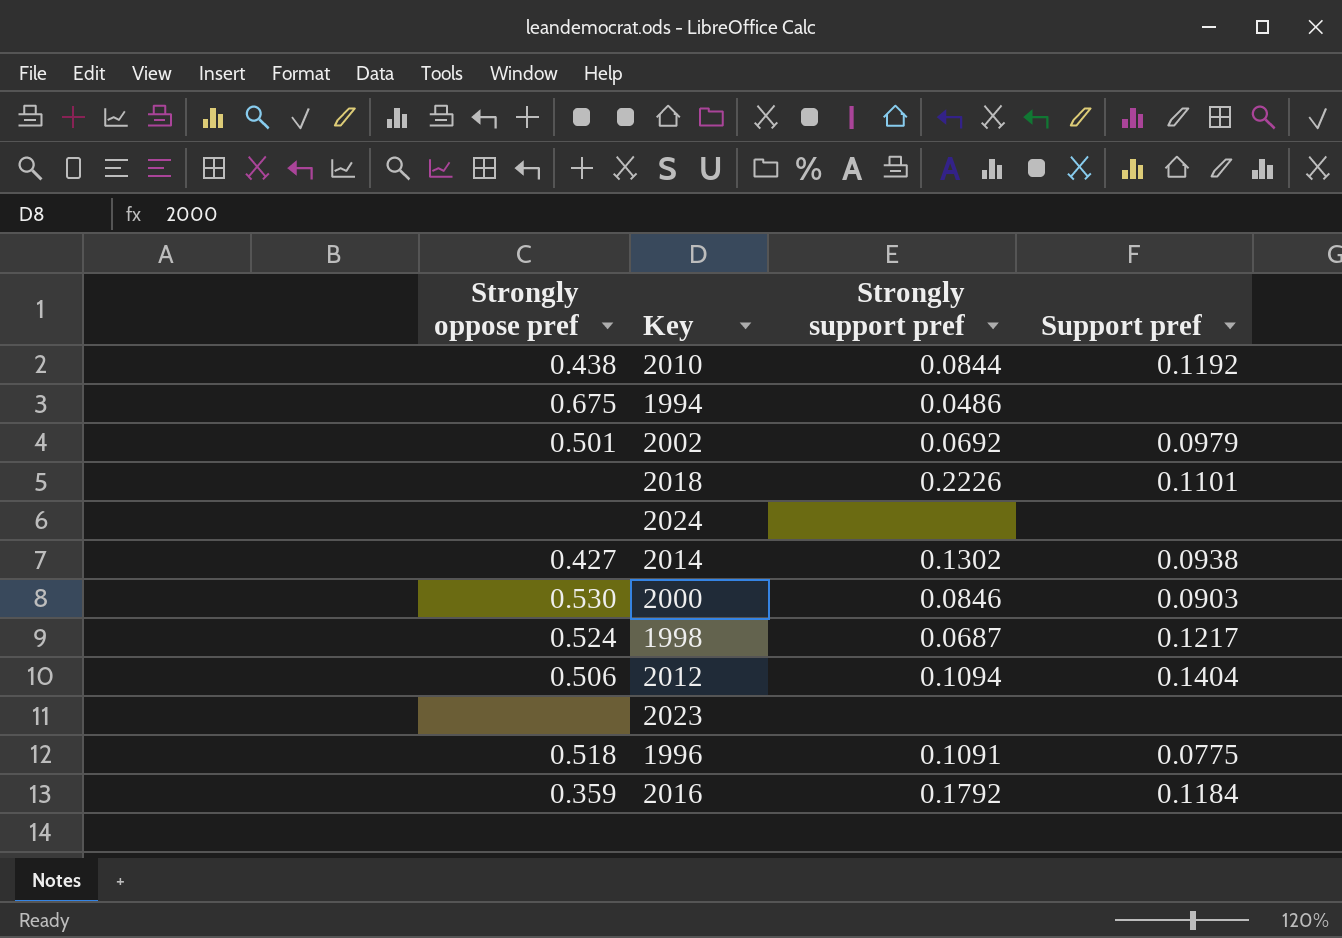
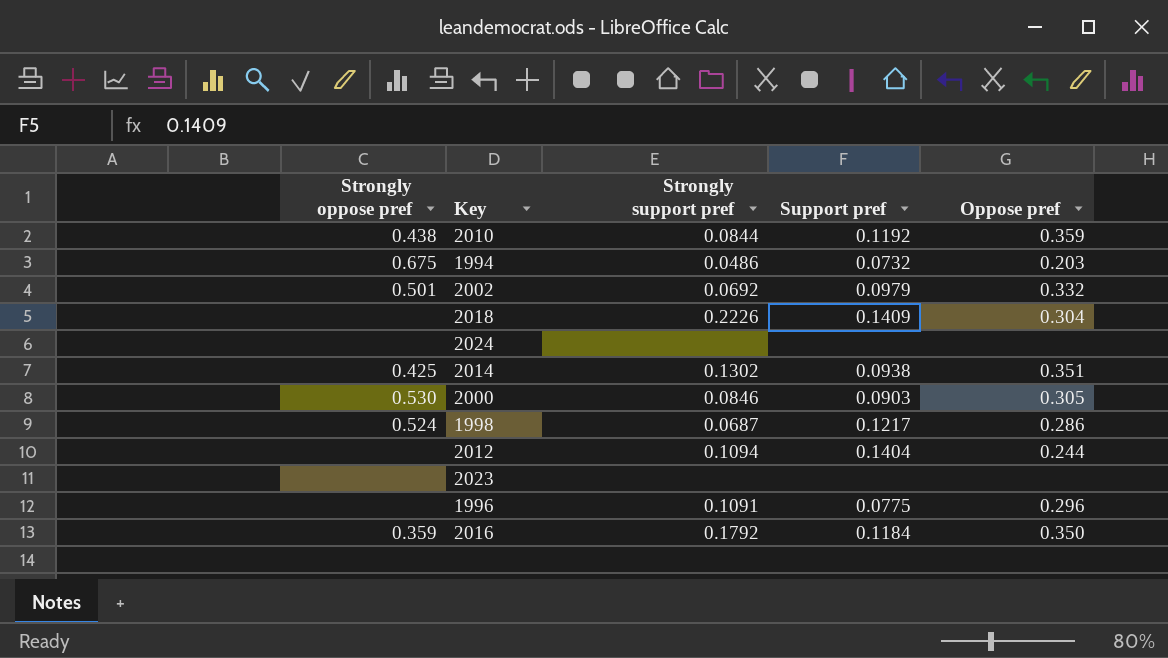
column Oppose pref | position: none -> 5
1994 | Support pref: none -> 0.0732
2018 | Support pref: 0.1101 -> 0.1409
2014 | Strongly oppose pref: 0.427 -> 0.425
2012 | Strongly oppose pref: 0.506 -> none
1996 | Strongly oppose pref: 0.518 -> none

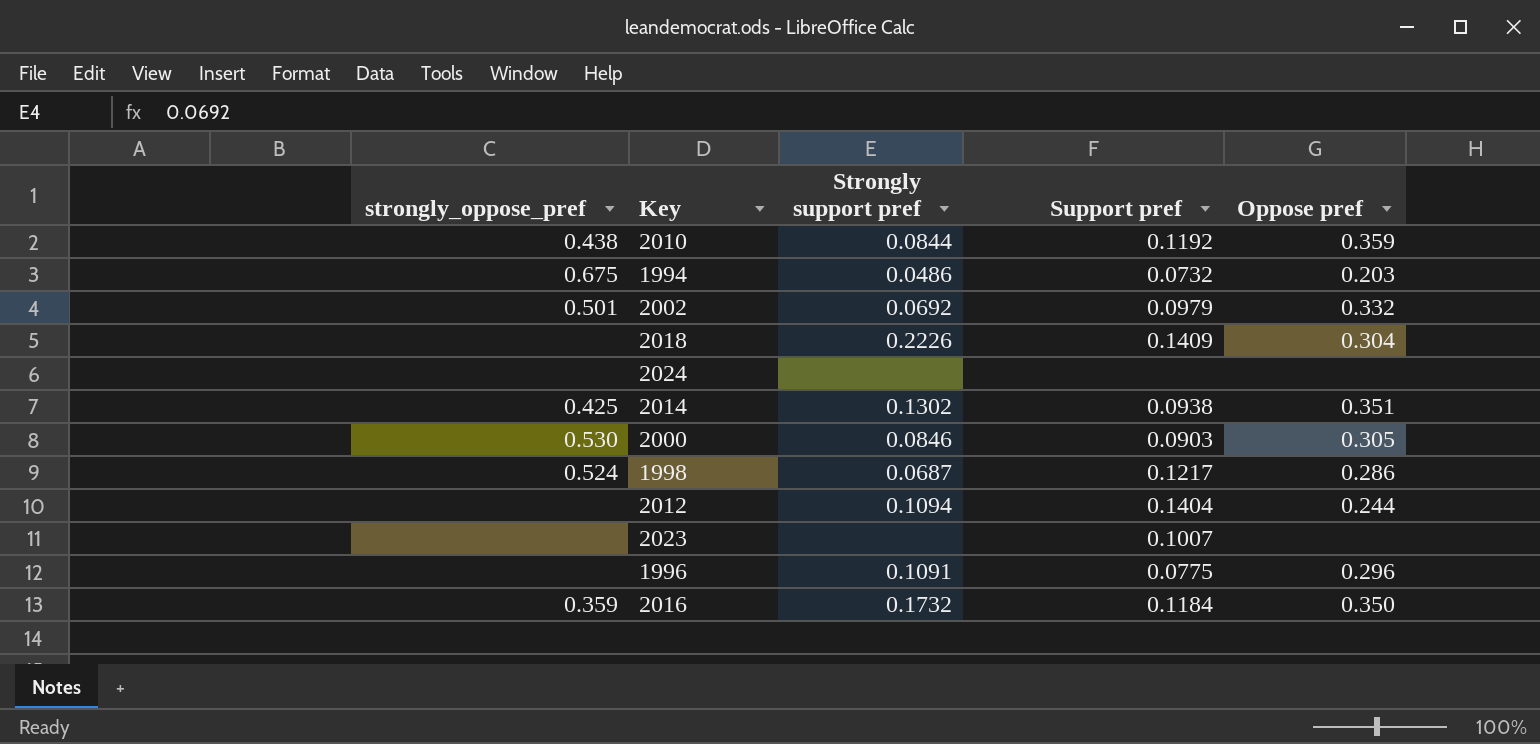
column name: Strongly oppose pref -> strongly_oppose_pref
2023 | Support pref: none -> 0.1007
2016 | Strongly support pref: 0.1792 -> 0.1732

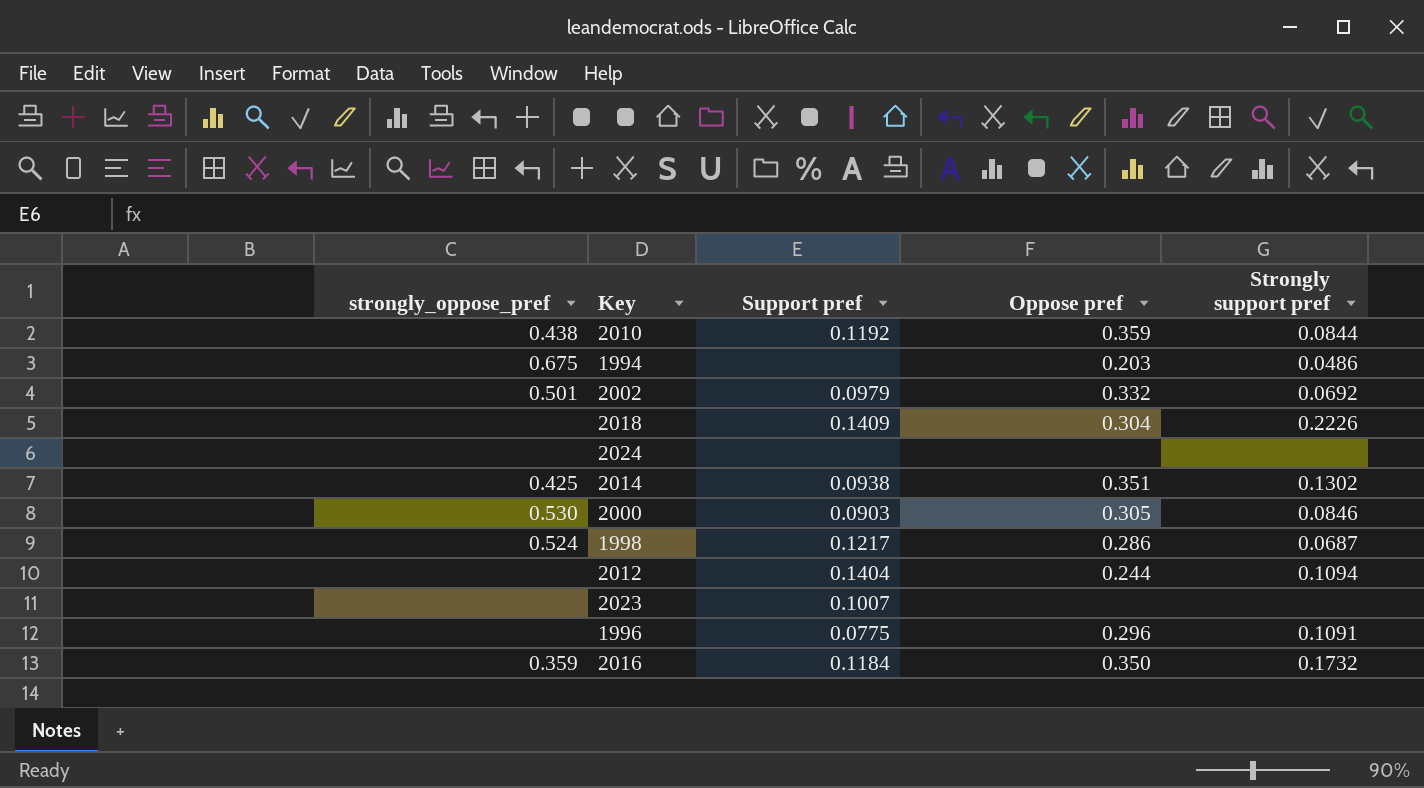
column Strongly support pref | position: 3 -> 5
1994 | Support pref: 0.0732 -> none

